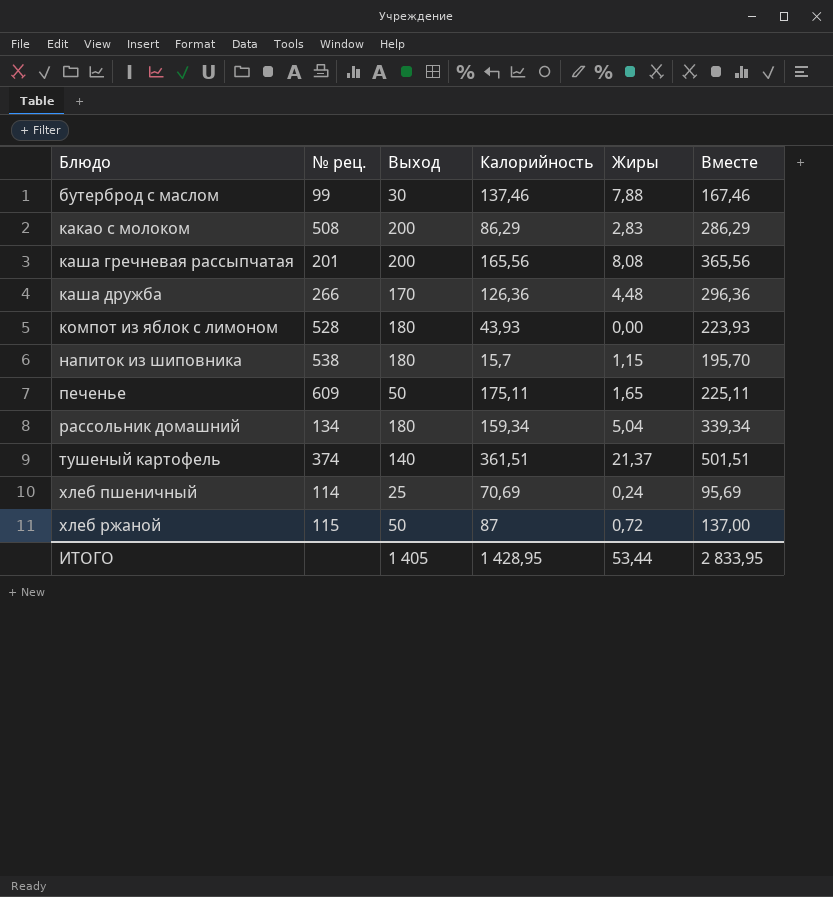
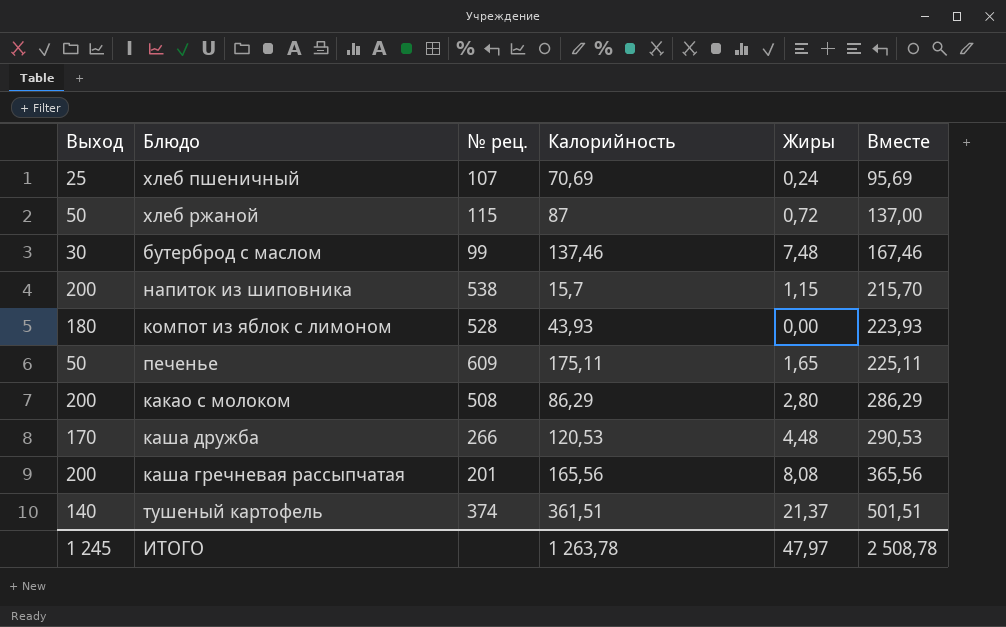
row order: Блюдо ascending -> Вместе ascending
column Выход | position: 3 -> 1
row рассольник домашний: 134 | 180 | 159,34 | 5,04 | 339,34 -> none
хлеб пшеничный | № рец.: 114 -> 107
бутерброд с маслом | Жиры: 7,88 -> 7,48
напиток из шиповника | Выход: 180 -> 200
напиток из шиповника | Вместе: 195,70 -> 215,70
какао с молоком | Жиры: 2,83 -> 2,80
каша дружба | Калорийность: 126,36 -> 120,53
каша дружба | Вместе: 296,36 -> 290,53
ИТОГО | Выход: 1 405 -> 1 245
ИТОГО | Калорийность: 1 428,95 -> 1 263,78
ИТОГО | Жиры: 53,44 -> 47,97
ИТОГО | Вместе: 2 833,95 -> 2 508,78

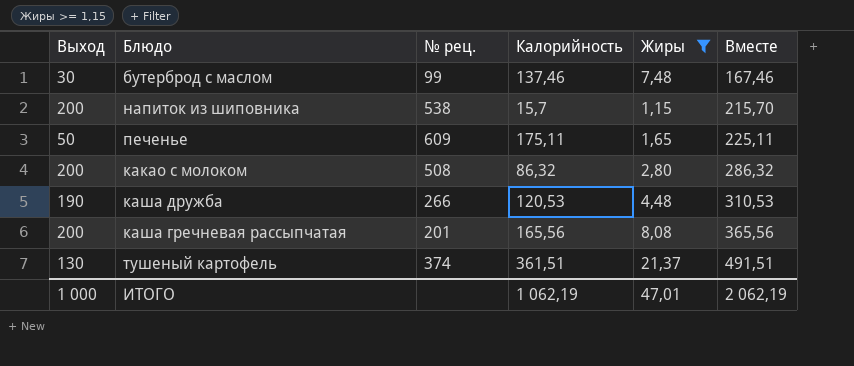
filter: none -> Жиры >= 1,15
какао с молоком | Калорийность: 86,29 -> 86,32
какао с молоком | Вместе: 286,29 -> 286,32
каша дружба | Выход: 170 -> 190
каша дружба | Вместе: 290,53 -> 310,53
тушеный картофель | Выход: 140 -> 130
тушеный картофель | Вместе: 501,51 -> 491,51
ИТОГО | Выход: 1 245 -> 1 000
ИТОГО | Калорийность: 1 263,78 -> 1 062,19
ИТОГО | Жиры: 47,97 -> 47,01
ИТОГО | Вместе: 2 508,78 -> 2 062,19

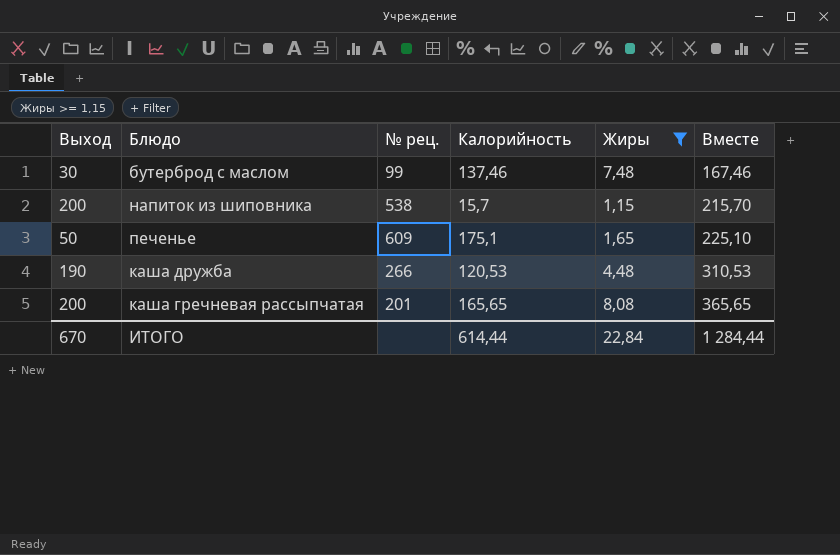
row какао с молоком: 200 | 508 | 86,32 | 2,80 | 286,32 -> none
row тушеный картофель: 130 | 374 | 361,51 | 21,37 | 491,51 -> none
печенье | Калорийность: 175,11 -> 175,1
печенье | Вместе: 225,11 -> 225,10
каша гречневая рассыпчатая | Калорийность: 165,56 -> 165,65
каша гречневая рассыпчатая | Вместе: 365,56 -> 365,65
ИТОГО | Выход: 1 000 -> 670
ИТОГО | Калорийность: 1 062,19 -> 614,44
ИТОГО | Жиры: 47,01 -> 22,84
ИТОГО | Вместе: 2 062,19 -> 1 284,44

